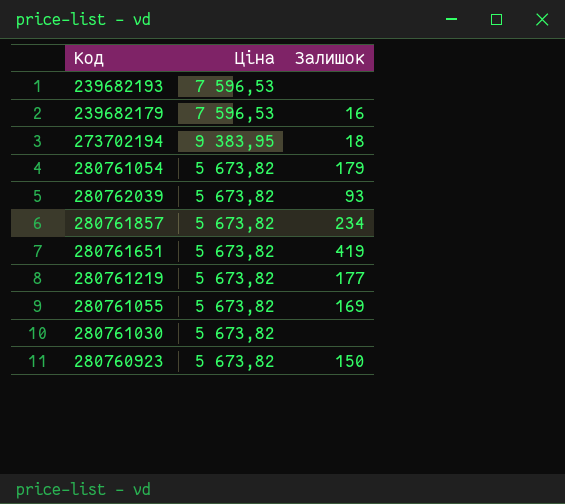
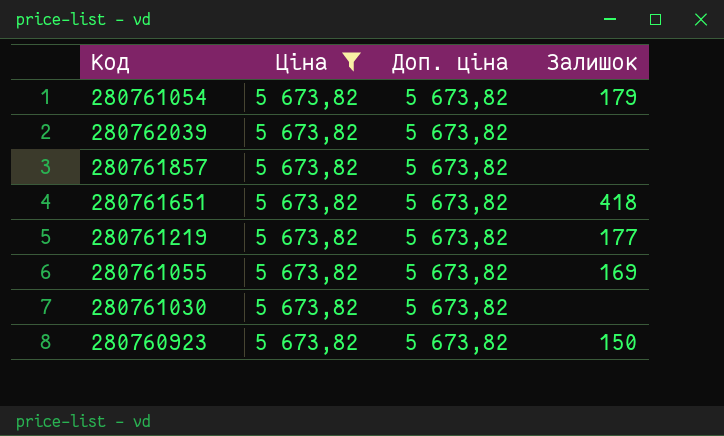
filter: none -> Ціна = 5 673,82
column Доп. ціна | position: none -> 3
280762039 | Залишок: 93 -> none
280761857 | Залишок: 234 -> none
280761651 | Залишок: 419 -> 418

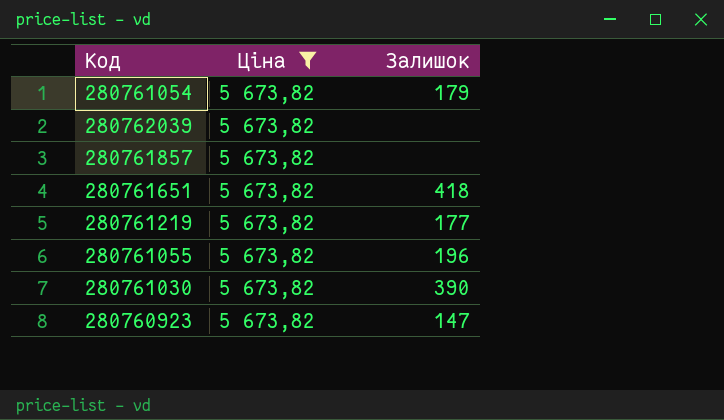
column Доп. ціна | position: 3 -> none
280761055 | Залишок: 169 -> 196
280761030 | Залишок: none -> 390
280760923 | Залишок: 150 -> 147

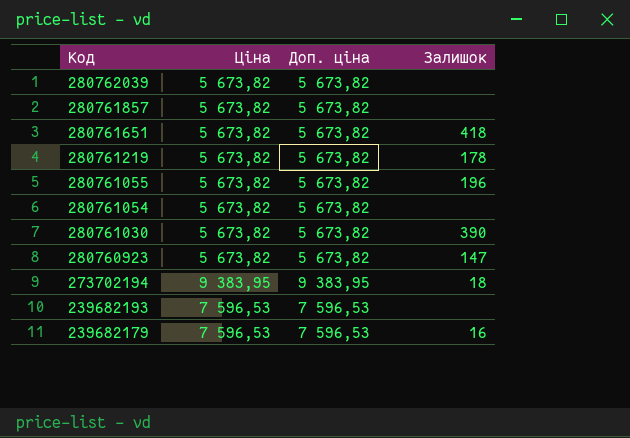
filter: Ціна = 5 673,82 -> none
row order: none -> Код descending
column Доп. ціна | position: none -> 3
280761219 | Залишок: 177 -> 178
280761054 | Залишок: 179 -> none

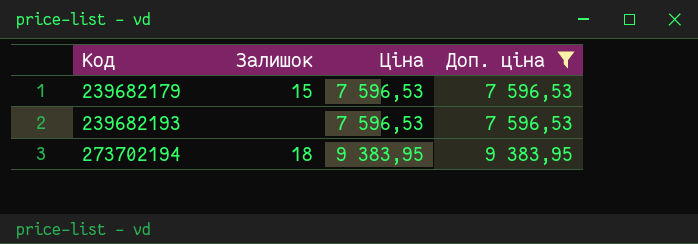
filter: none -> Доп. ціна != 5 673,82
row order: Код descending -> Код ascending
column Залишок | position: 4 -> 2
239682179 | Залишок: 16 -> 15

